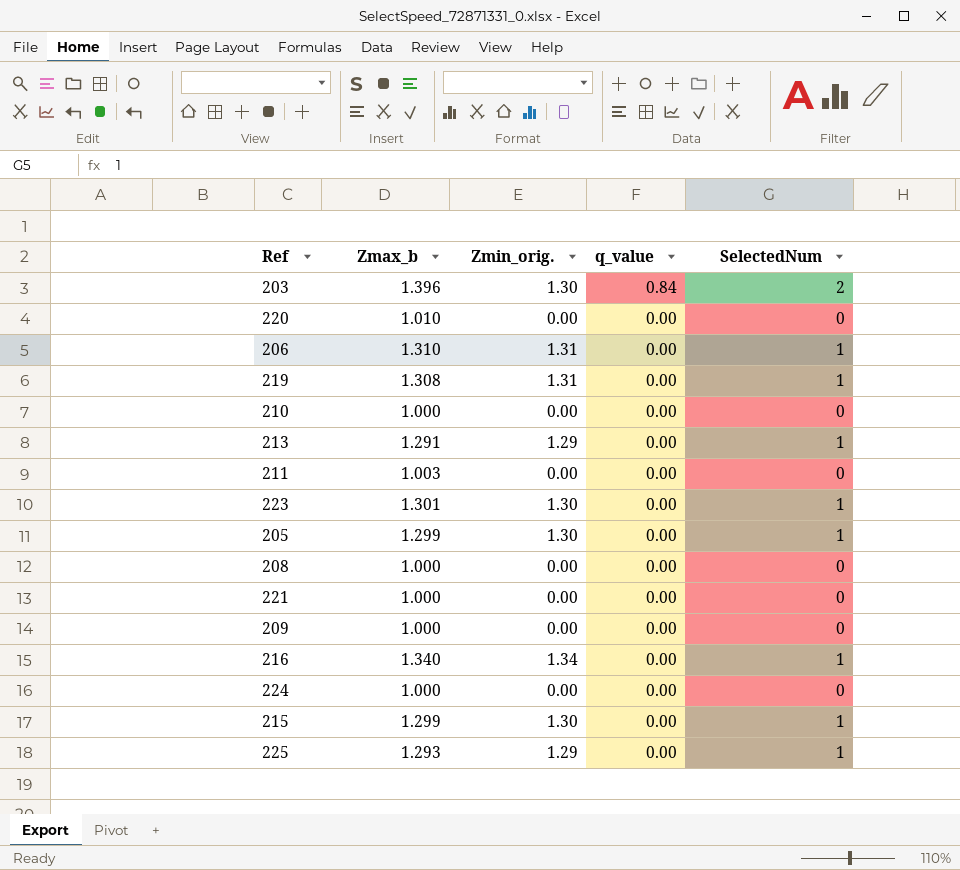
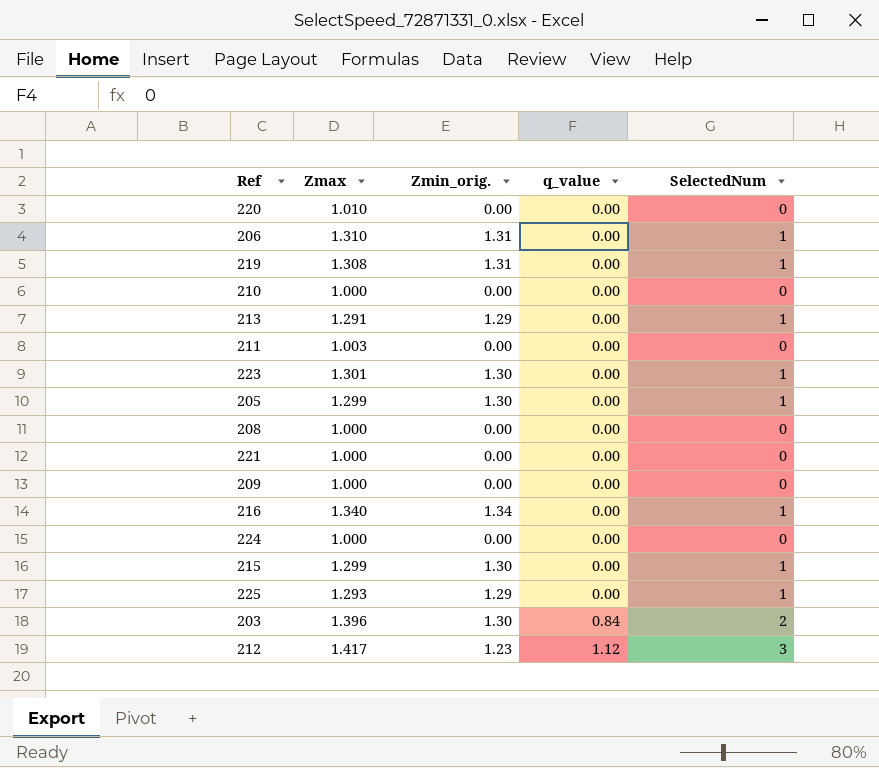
row order: q_value descending -> q_value ascending
column name: Zmax_b -> Zmax
row 212: none -> 1.417 | 1.23 | 1.12 | 3

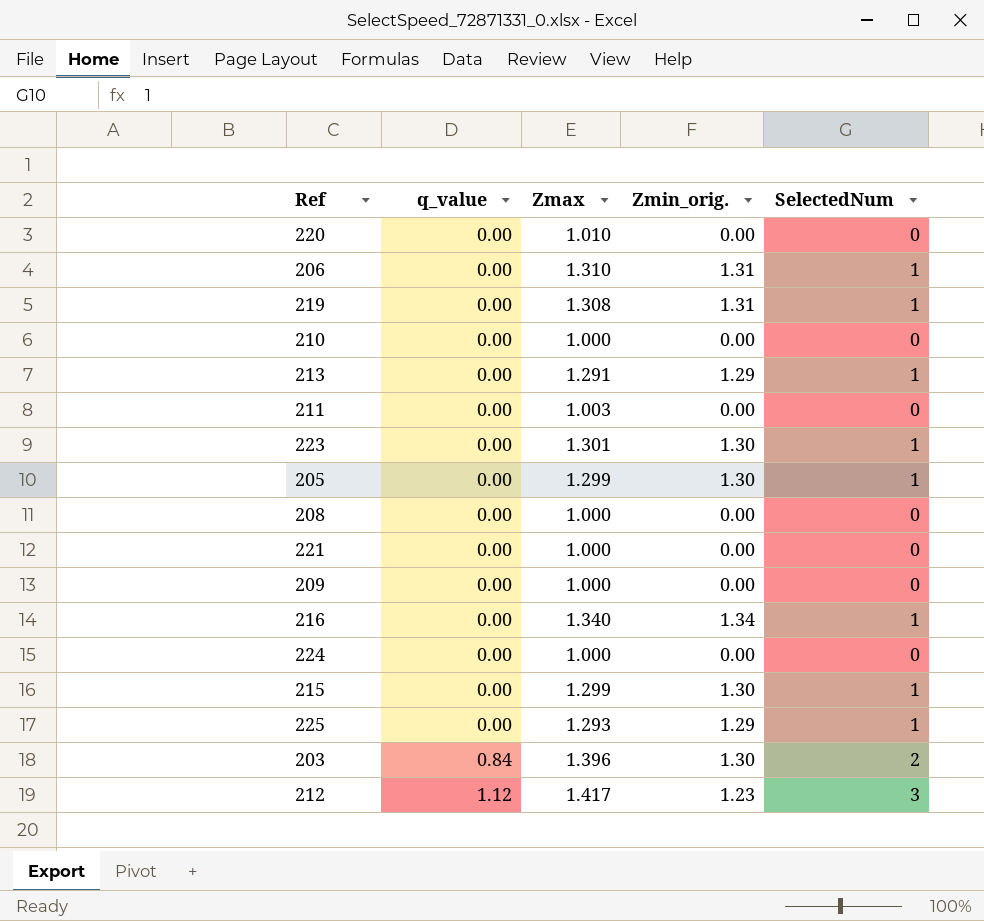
column q_value | position: 4 -> 2

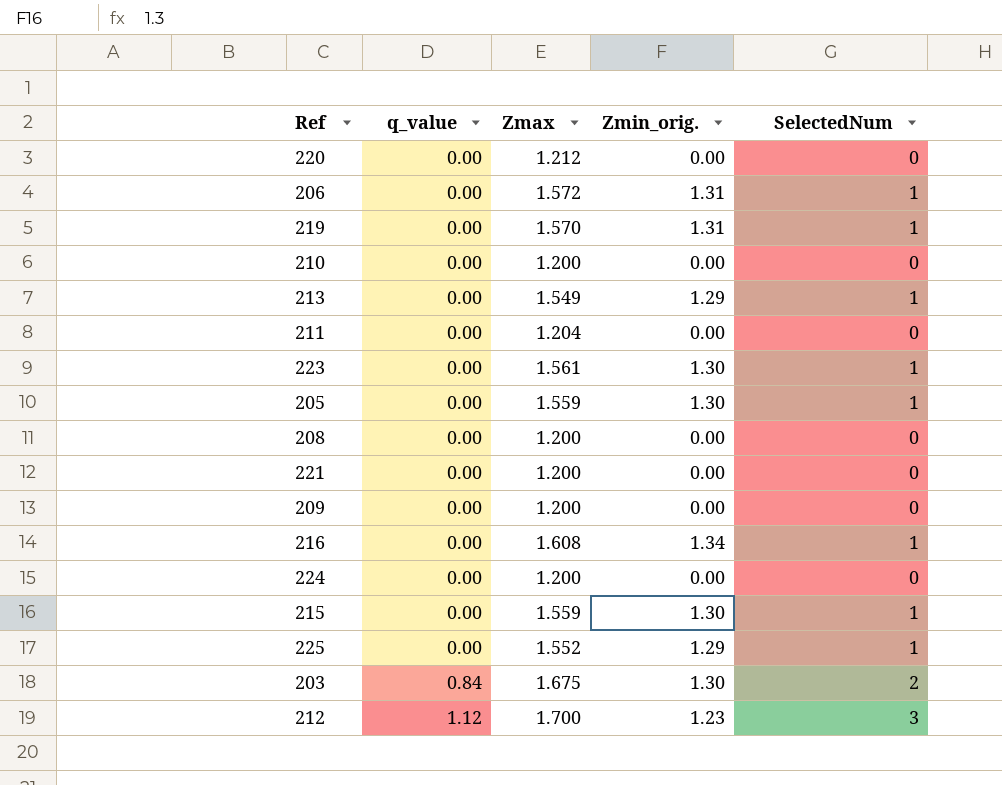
220 | Zmax: 1.010 -> 1.212
206 | Zmax: 1.310 -> 1.572
219 | Zmax: 1.308 -> 1.570
210 | Zmax: 1.000 -> 1.200
213 | Zmax: 1.291 -> 1.549
211 | Zmax: 1.003 -> 1.204
223 | Zmax: 1.301 -> 1.561
205 | Zmax: 1.299 -> 1.559
208 | Zmax: 1.000 -> 1.200
221 | Zmax: 1.000 -> 1.200
209 | Zmax: 1.000 -> 1.200
216 | Zmax: 1.340 -> 1.608
224 | Zmax: 1.000 -> 1.200
215 | Zmax: 1.299 -> 1.559
225 | Zmax: 1.293 -> 1.552
203 | Zmax: 1.396 -> 1.675
212 | Zmax: 1.417 -> 1.700

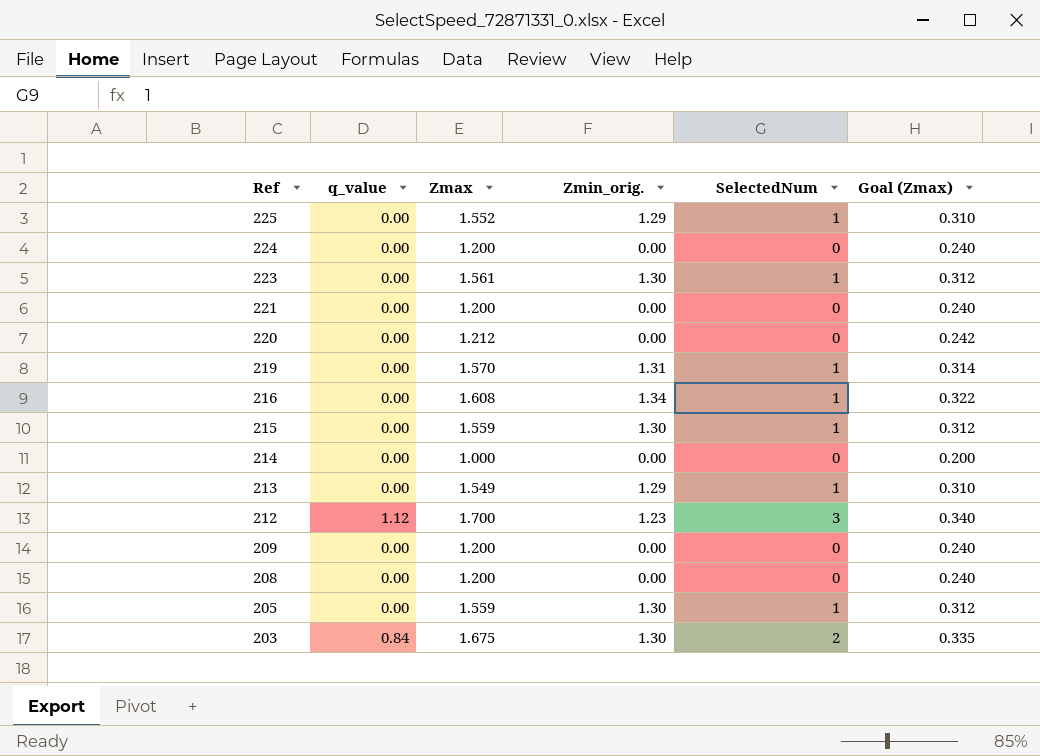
row order: q_value ascending -> Ref descending
column Goal (Zmax) | formula: none -> [Zmax] * 0.2
row 206: 0.00 | 1.572 | 1.31 | 1 -> none
row 210: 0.00 | 1.200 | 0.00 | 0 -> none
row 211: 0.00 | 1.204 | 0.00 | 0 -> none
row 214: none -> 0.00 | 1.000 | 0.00 | 0 | 0.200

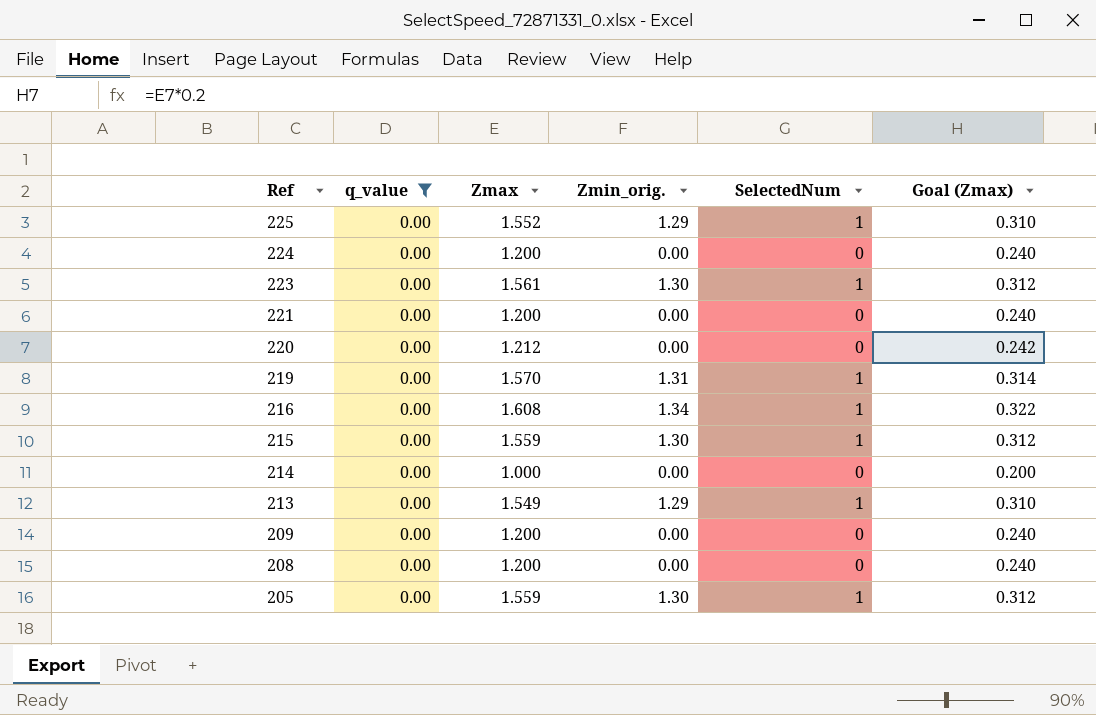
filter: none -> q_value = 0.00

